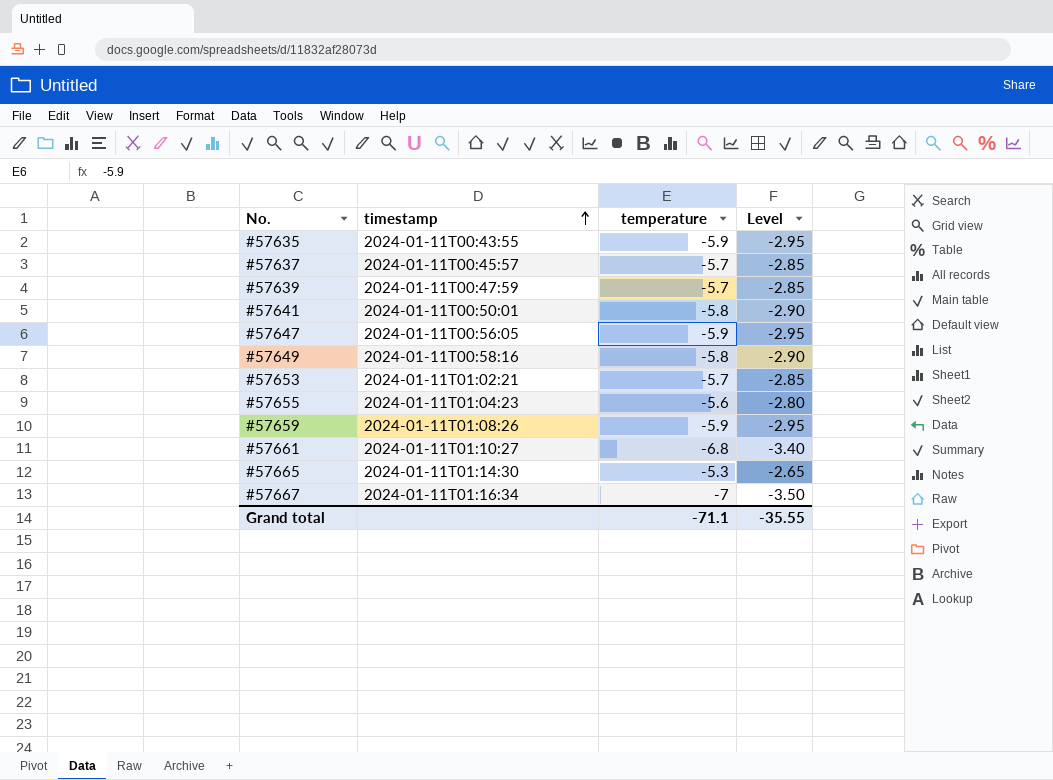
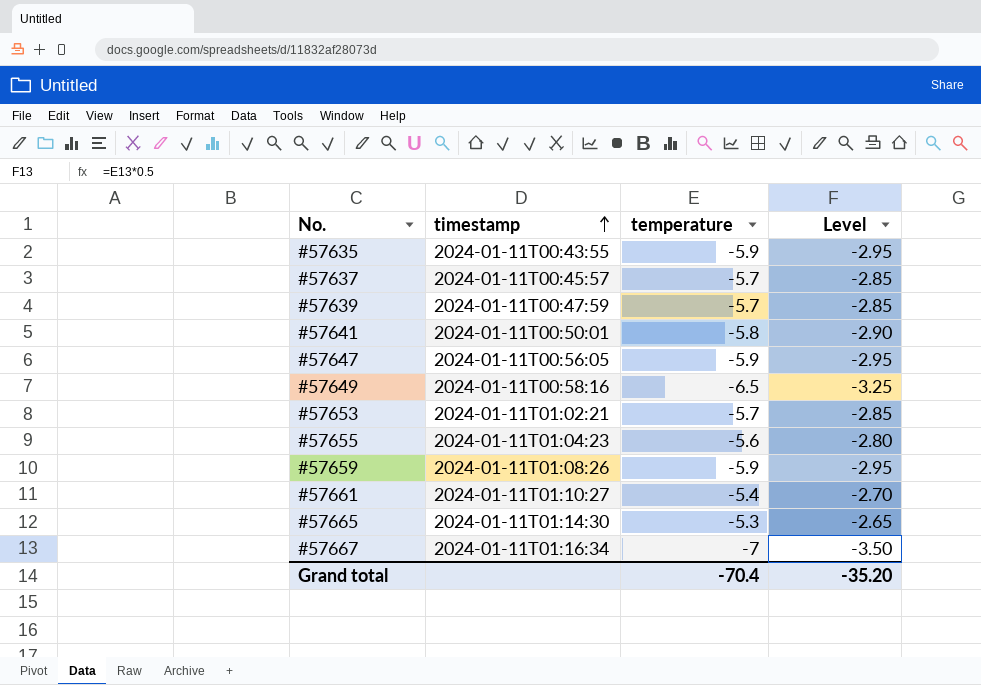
#57649 | temperature: -5.8 -> -6.5
#57649 | Level: -2.90 -> -3.25
#57661 | temperature: -6.8 -> -5.4
#57661 | Level: -3.40 -> -2.70
Grand total | temperature: -71.1 -> -70.4
Grand total | Level: -35.55 -> -35.20

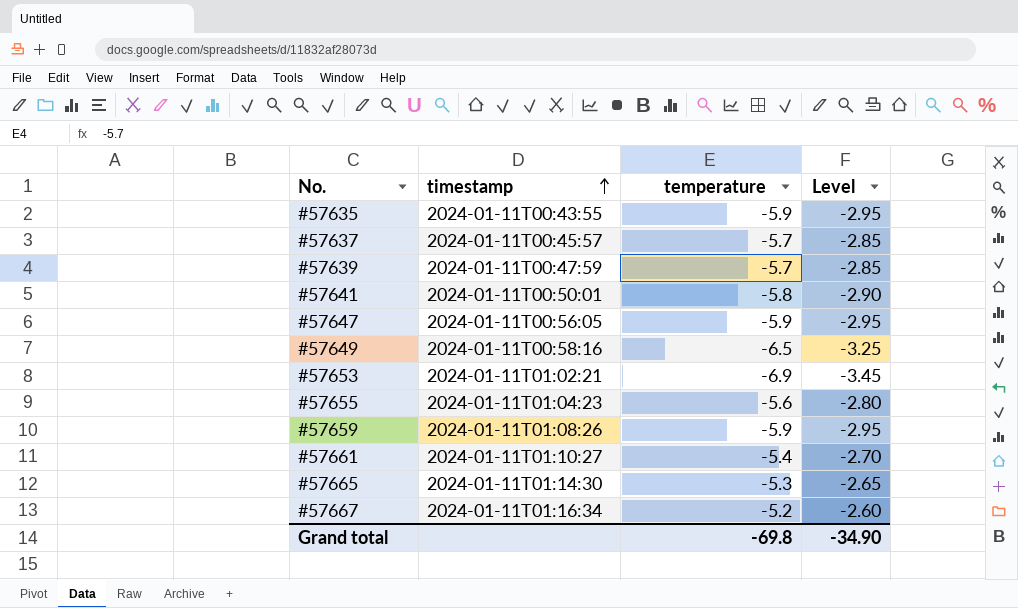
#57653 | temperature: -5.7 -> -6.9
#57653 | Level: -2.85 -> -3.45
#57667 | temperature: -7 -> -5.2
#57667 | Level: -3.50 -> -2.60
Grand total | temperature: -70.4 -> -69.8
Grand total | Level: -35.20 -> -34.90

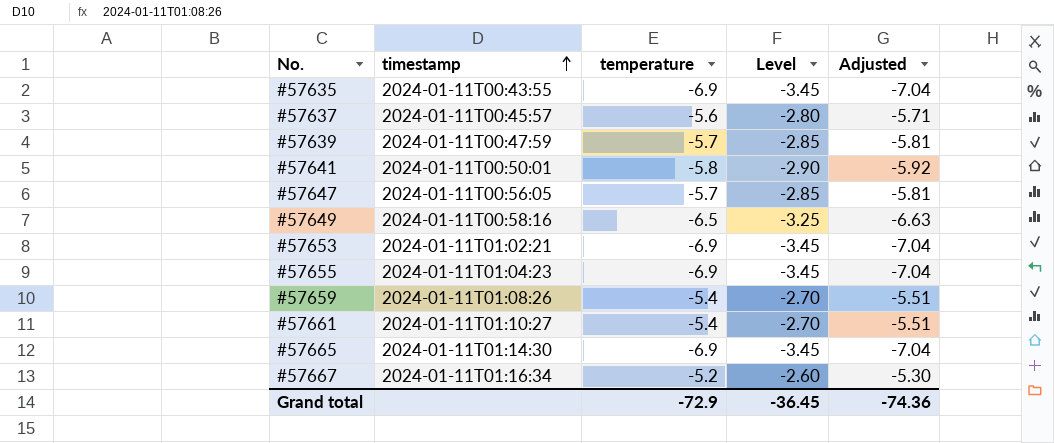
column Adjusted | formula: none -> [temperature] * 1.02
#57635 | temperature: -5.9 -> -6.9
#57635 | Level: -2.95 -> -3.45
#57637 | temperature: -5.7 -> -5.6
#57637 | Level: -2.85 -> -2.80
#57647 | temperature: -5.9 -> -5.7
#57647 | Level: -2.95 -> -2.85
#57655 | temperature: -5.6 -> -6.9
#57655 | Level: -2.80 -> -3.45
#57659 | temperature: -5.9 -> -5.4
#57659 | Level: -2.95 -> -2.70
#57665 | temperature: -5.3 -> -6.9
#57665 | Level: -2.65 -> -3.45
Grand total | temperature: -69.8 -> -72.9
Grand total | Level: -34.90 -> -36.45

